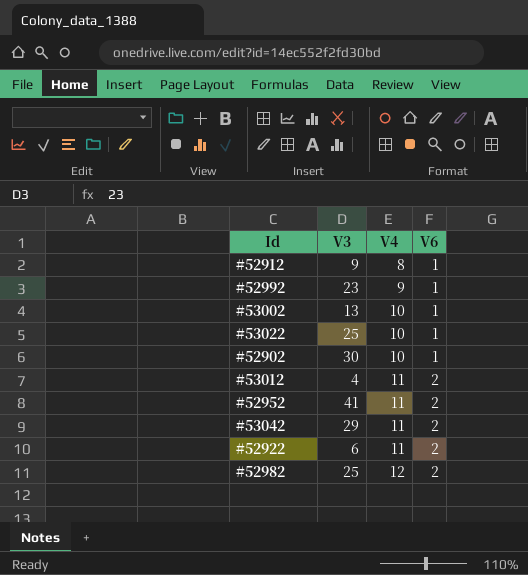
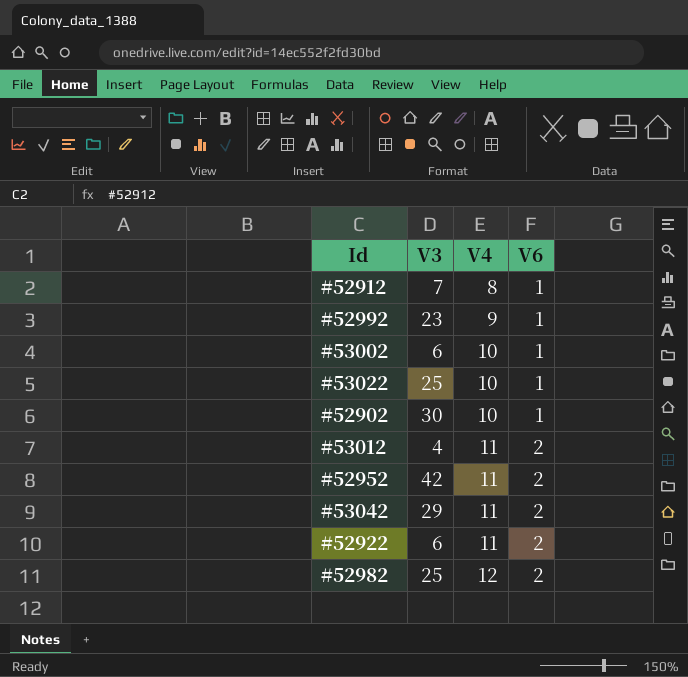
#52912 | V3: 9 -> 7
#53002 | V3: 13 -> 6
#52952 | V3: 41 -> 42

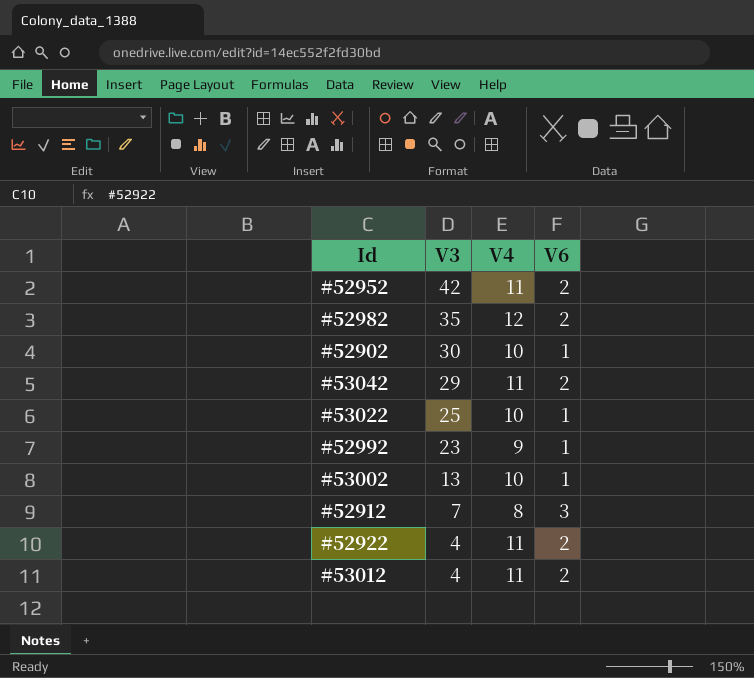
row order: V4 ascending -> V3 descending
#52982 | V3: 25 -> 35
#53002 | V3: 6 -> 13
#52912 | V6: 1 -> 3
#52922 | V3: 6 -> 4

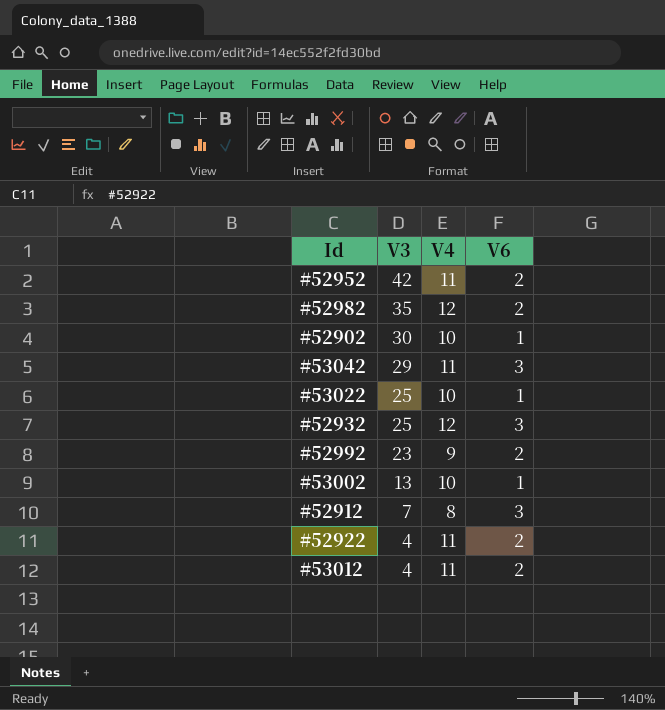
#53042 | V6: 2 -> 3
row #52932: none -> 25 | 12 | 3
#52992 | V6: 1 -> 2

